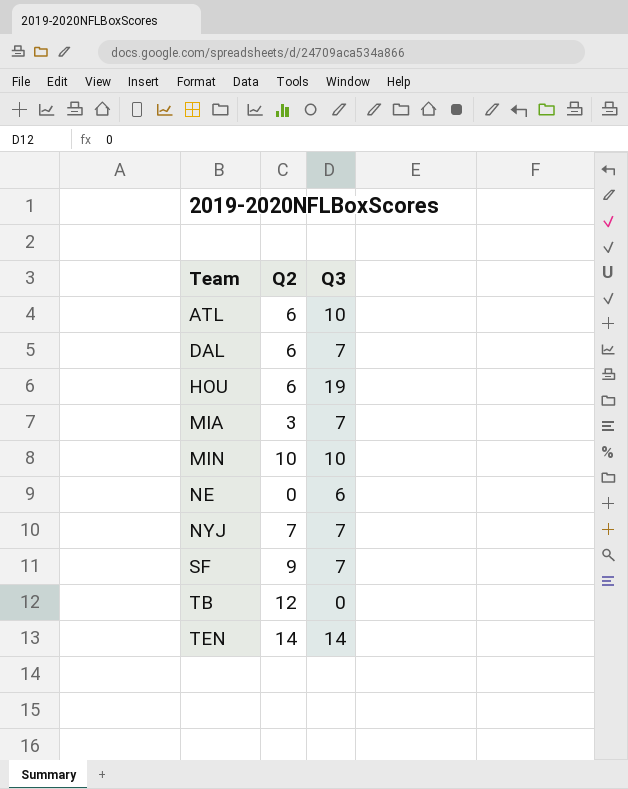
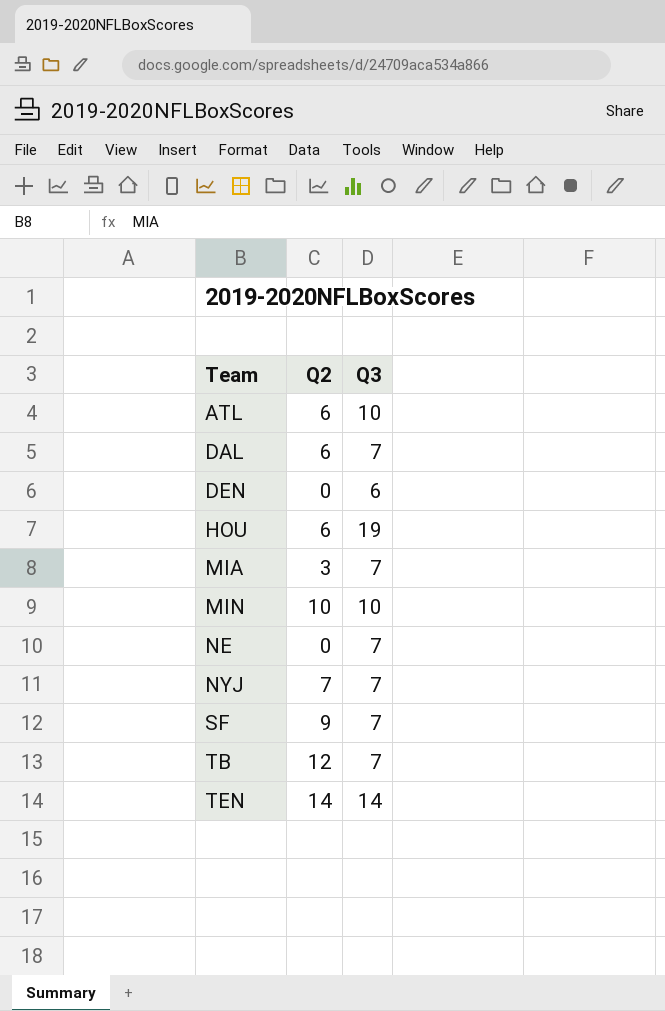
row DEN: none -> 0 | 6
NE | Q3: 6 -> 7
TB | Q3: 0 -> 7

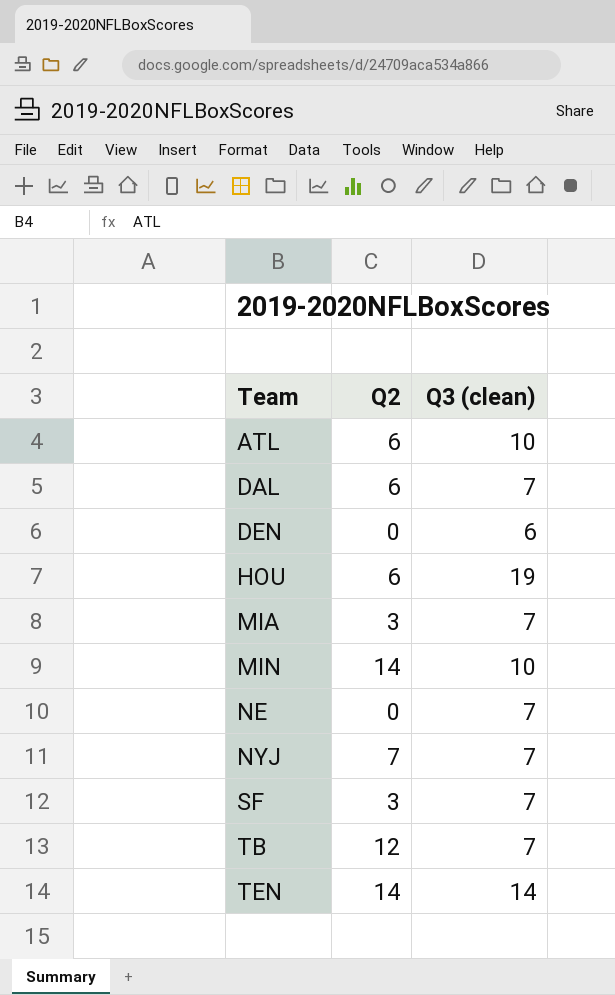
column name: Q3 -> Q3 (clean)
MIN | Q2: 10 -> 14
SF | Q2: 9 -> 3

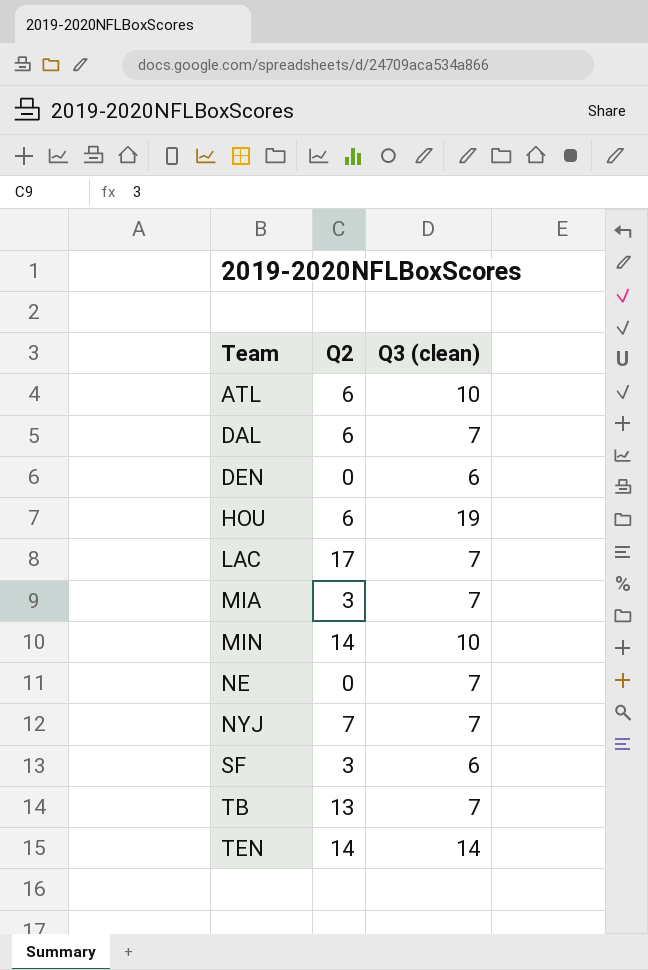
row LAC: none -> 17 | 7
SF | Q3 (clean): 7 -> 6
TB | Q2: 12 -> 13

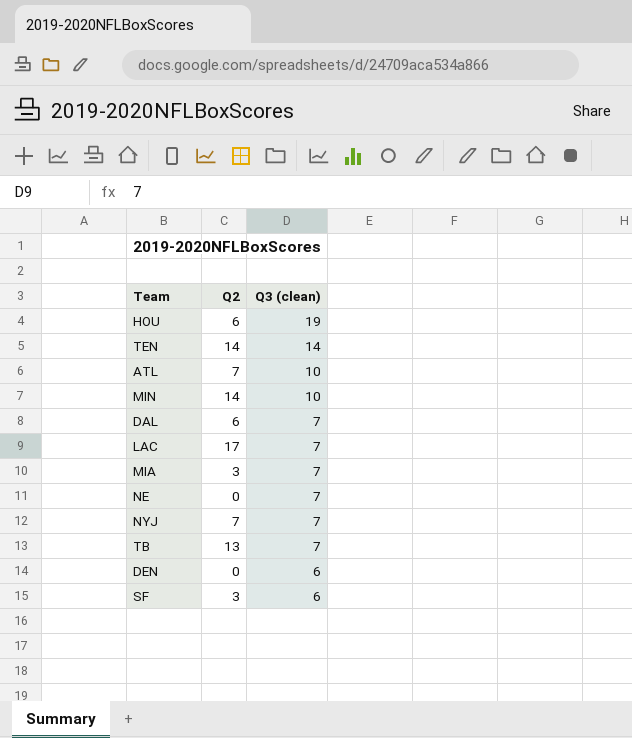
row order: Team ascending -> Q3 (clean) descending
ATL | Q2: 6 -> 7

